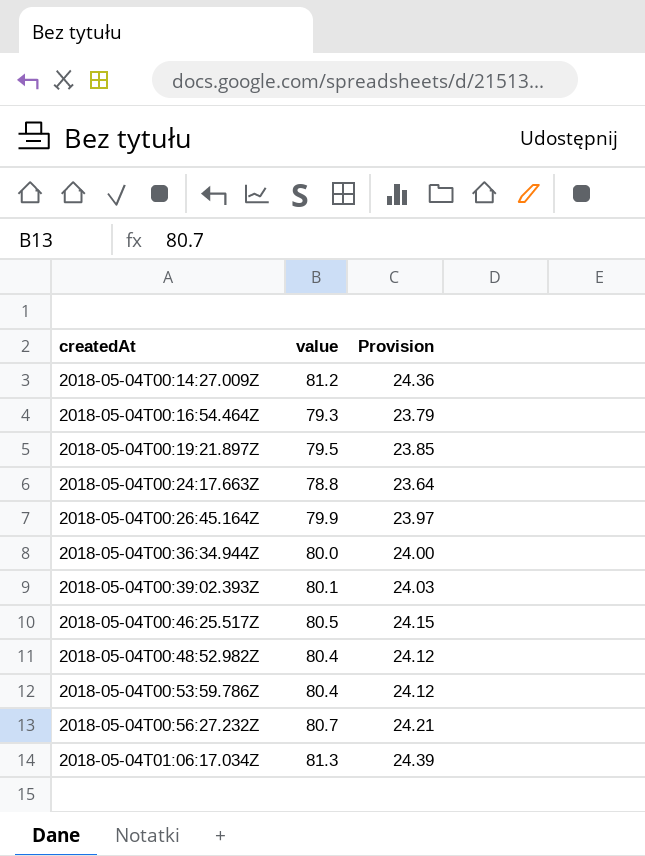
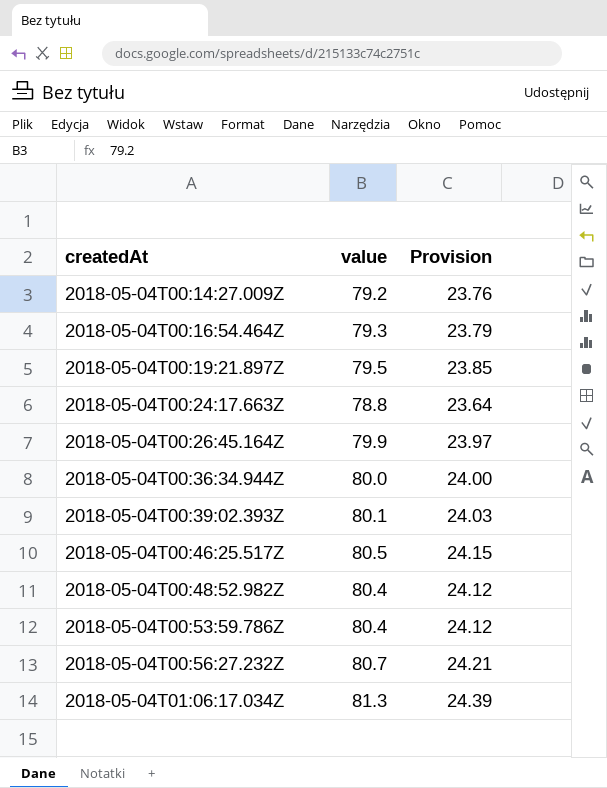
2018-05-04T00:14:27.009Z | value: 81.2 -> 79.2
2018-05-04T00:14:27.009Z | Provision: 24.36 -> 23.76

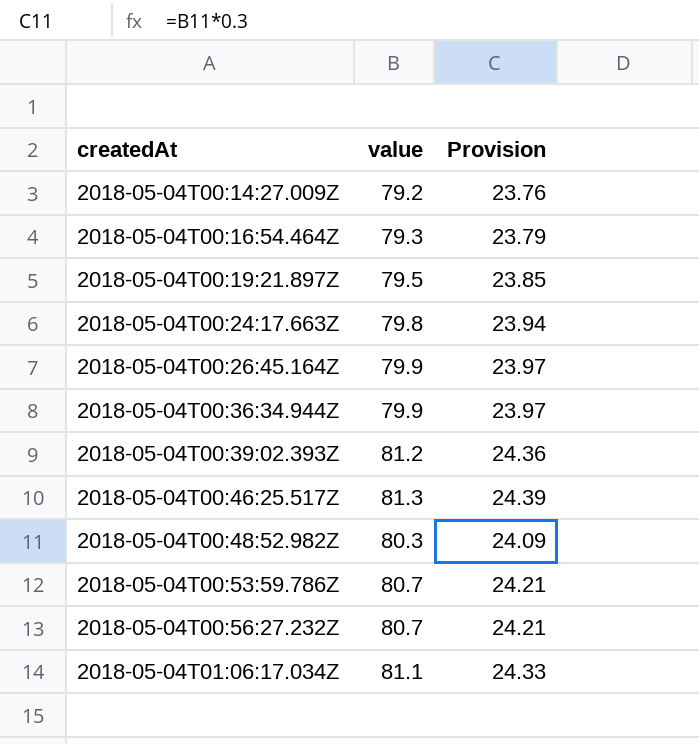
2018-05-04T00:24:17.663Z | value: 78.8 -> 79.8
2018-05-04T00:24:17.663Z | Provision: 23.64 -> 23.94
2018-05-04T00:36:34.944Z | value: 80.0 -> 79.9
2018-05-04T00:36:34.944Z | Provision: 24.00 -> 23.97
2018-05-04T00:39:02.393Z | value: 80.1 -> 81.2
2018-05-04T00:39:02.393Z | Provision: 24.03 -> 24.36
2018-05-04T00:46:25.517Z | value: 80.5 -> 81.3
2018-05-04T00:46:25.517Z | Provision: 24.15 -> 24.39
2018-05-04T00:48:52.982Z | value: 80.4 -> 80.3
2018-05-04T00:48:52.982Z | Provision: 24.12 -> 24.09
2018-05-04T00:53:59.786Z | value: 80.4 -> 80.7
2018-05-04T00:53:59.786Z | Provision: 24.12 -> 24.21
2018-05-04T01:06:17.034Z | value: 81.3 -> 81.1
2018-05-04T01:06:17.034Z | Provision: 24.39 -> 24.33

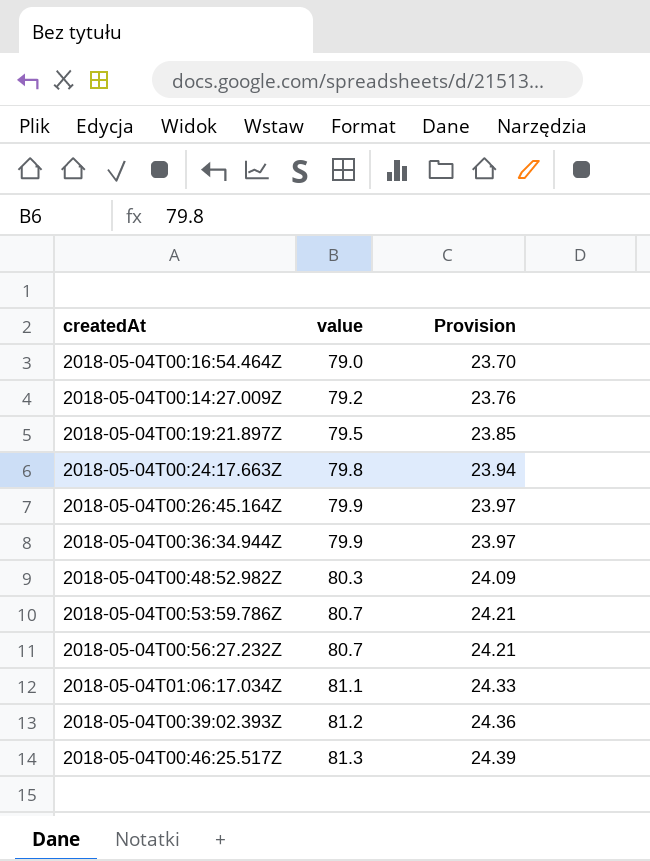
row order: createdAt ascending -> value ascending
2018-05-04T00:16:54.464Z | value: 79.3 -> 79.0
2018-05-04T00:16:54.464Z | Provision: 23.79 -> 23.70

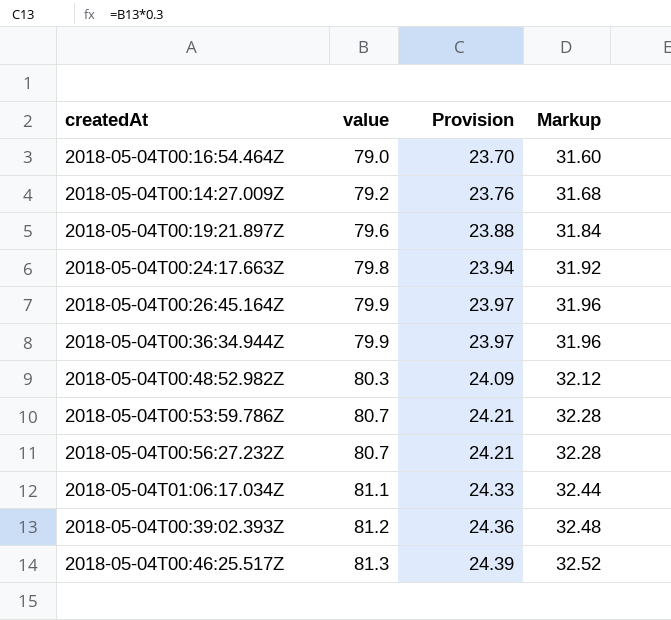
column Markup | formula: none -> [value] * 0.4
2018-05-04T00:19:21.897Z | value: 79.5 -> 79.6
2018-05-04T00:19:21.897Z | Provision: 23.85 -> 23.88

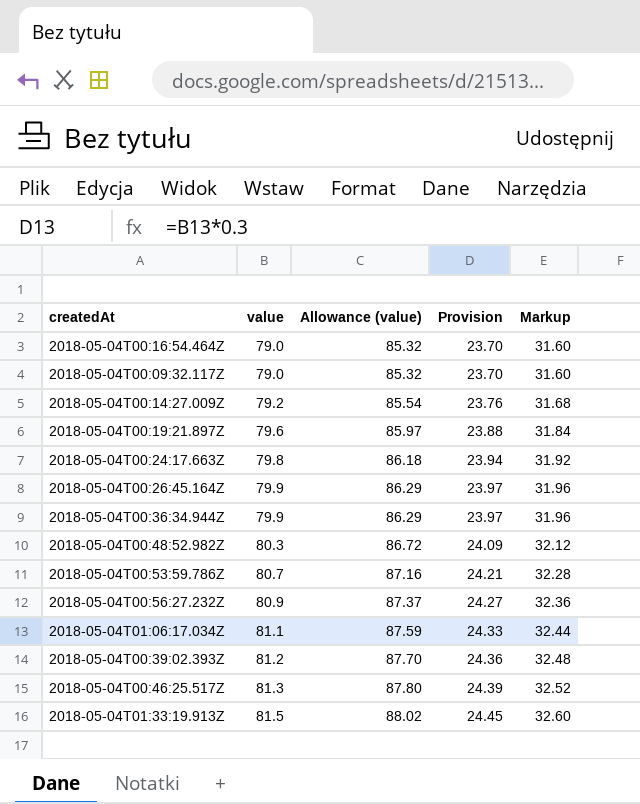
column Allowance (value) | formula: none -> [value] * 1.08
row 2018-05-04T00:09:32.117Z: none -> 79.0 | 85.32 | 23.70 | 31.60
2018-05-04T00:56:27.232Z | value: 80.7 -> 80.9
2018-05-04T00:56:27.232Z | Provision: 24.21 -> 24.27
2018-05-04T00:56:27.232Z | Markup: 32.28 -> 32.36
row 2018-05-04T01:33:19.913Z: none -> 81.5 | 88.02 | 24.45 | 32.60

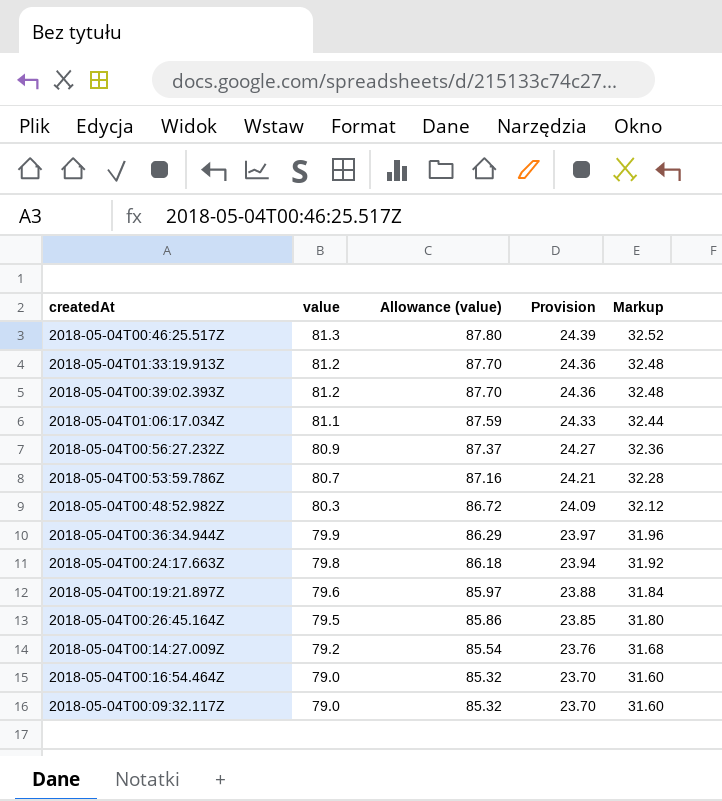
row order: value ascending -> value descending
2018-05-04T01:33:19.913Z | value: 81.5 -> 81.2
2018-05-04T01:33:19.913Z | Allowance (value): 88.02 -> 87.70
2018-05-04T01:33:19.913Z | Provision: 24.45 -> 24.36
2018-05-04T01:33:19.913Z | Markup: 32.60 -> 32.48
2018-05-04T00:26:45.164Z | value: 79.9 -> 79.5
2018-05-04T00:26:45.164Z | Allowance (value): 86.29 -> 85.86
2018-05-04T00:26:45.164Z | Provision: 23.97 -> 23.85
2018-05-04T00:26:45.164Z | Markup: 31.96 -> 31.80

